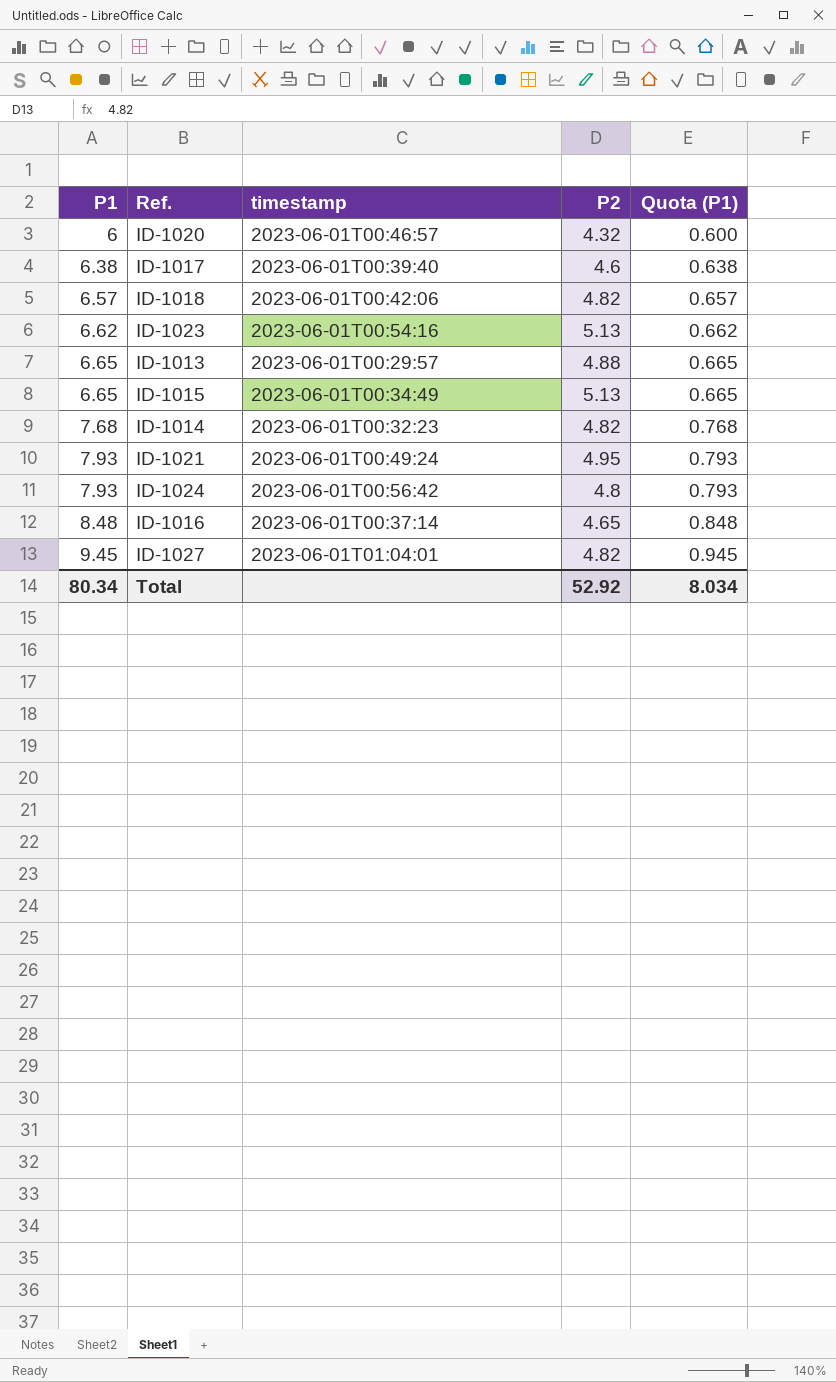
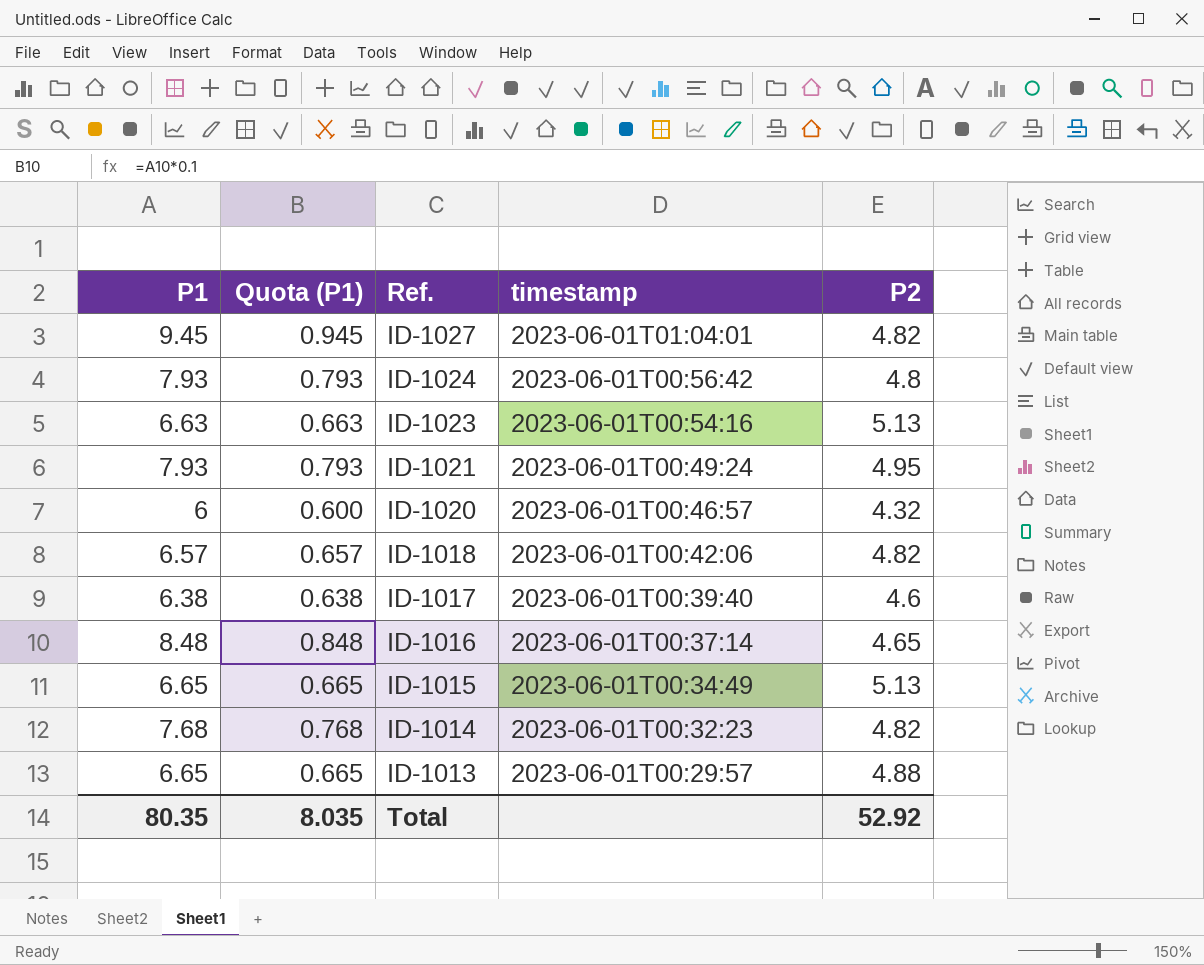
row order: P1 ascending -> Ref. descending
column Quota (P1) | position: 5 -> 2
ID-1023 | P1: 6.62 -> 6.63
ID-1023 | Quota (P1): 0.662 -> 0.663
Total | P1: 80.34 -> 80.35
Total | Quota (P1): 8.034 -> 8.035

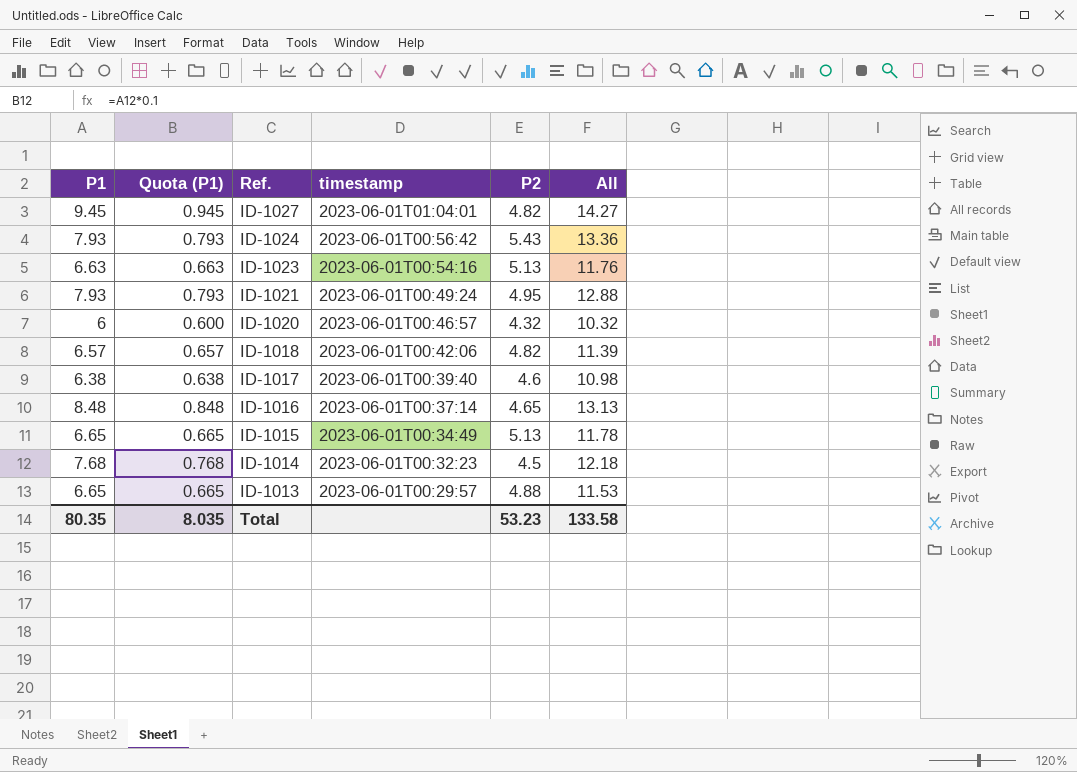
column All | formula: none -> [P1] + [P2]
ID-1024 | P2: 4.8 -> 5.43
ID-1014 | P2: 4.82 -> 4.5
Total | P2: 52.92 -> 53.23

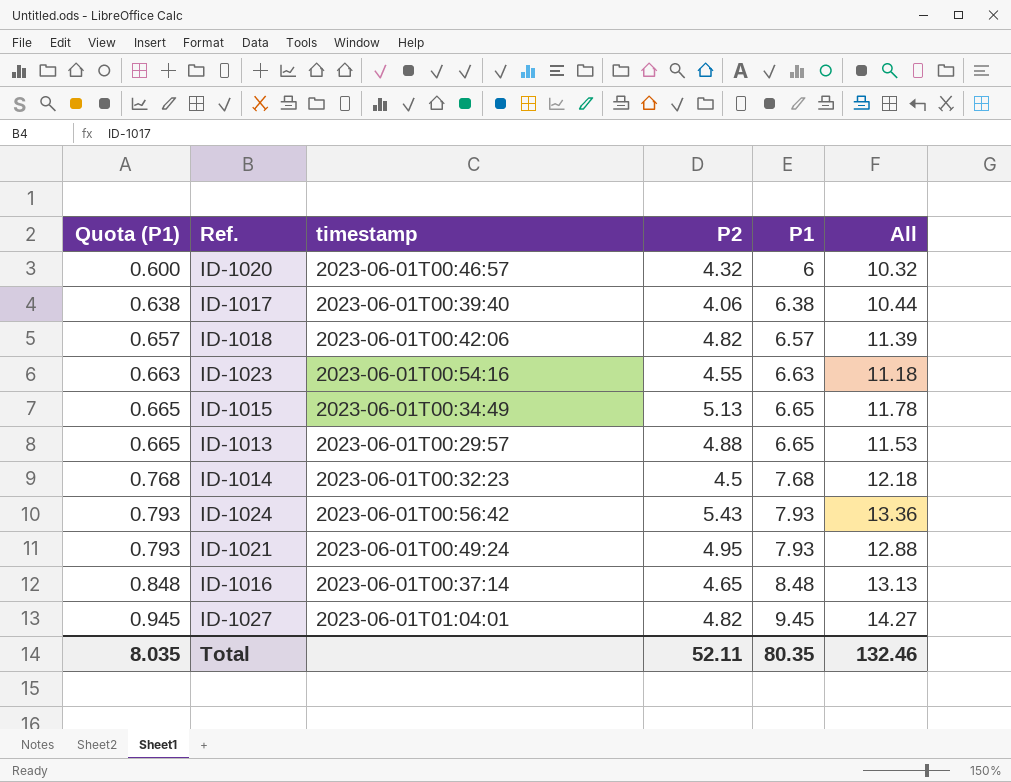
row order: Ref. descending -> Quota (P1) ascending
column P1 | position: 1 -> 5
ID-1017 | P2: 4.6 -> 4.06
ID-1017 | All: 10.98 -> 10.44
ID-1023 | P2: 5.13 -> 4.55
ID-1023 | All: 11.76 -> 11.18
Total | P2: 53.23 -> 52.11
Total | All: 133.58 -> 132.46

